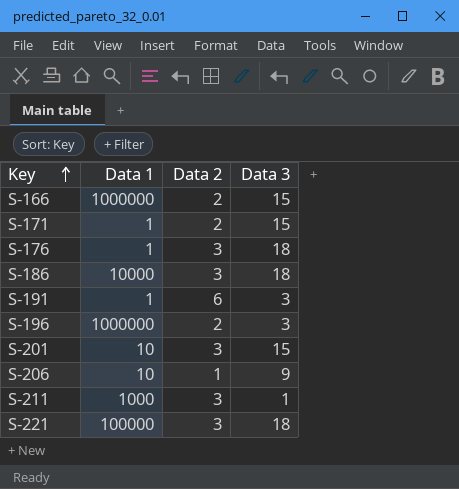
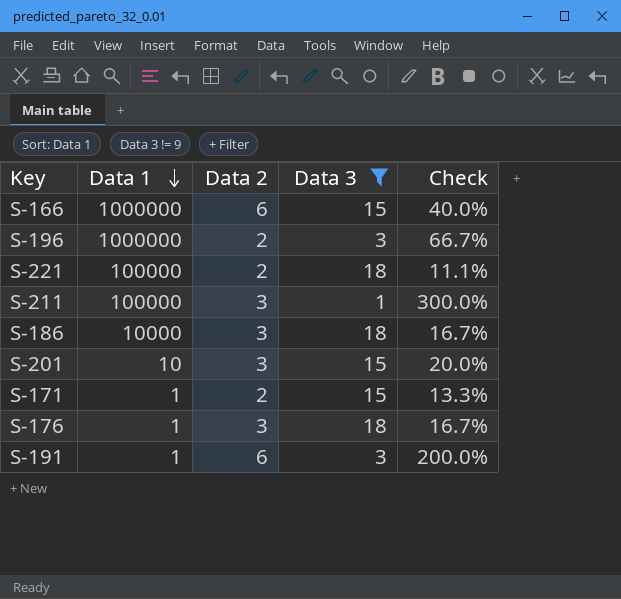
filter: none -> Data 3 != 9
row order: Key ascending -> Data 1 descending
column Check | formula: none -> [Data 2] / [Data 3]
S-166 | Data 2: 2 -> 6
S-221 | Data 2: 3 -> 2
S-211 | Data 1: 1000 -> 100000

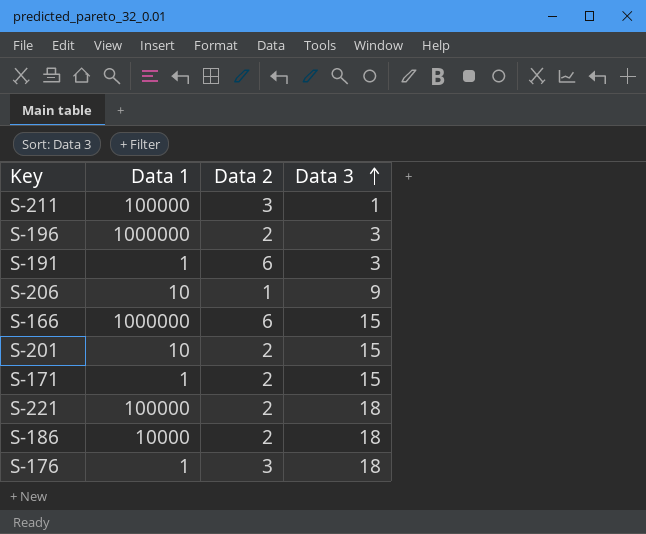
filter: Data 3 != 9 -> none
row order: Data 1 descending -> Data 3 ascending
column Check | formula: [Data 2] / [Data 3] -> none
S-201 | Data 2: 3 -> 2
S-186 | Data 2: 3 -> 2

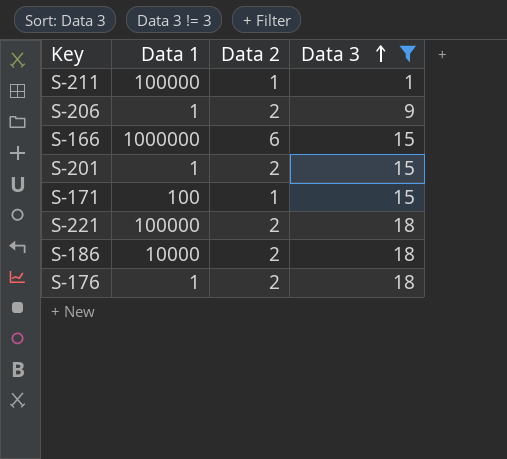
filter: none -> Data 3 != 3
S-211 | Data 2: 3 -> 1
S-206 | Data 1: 10 -> 1
S-206 | Data 2: 1 -> 2
S-201 | Data 1: 10 -> 1
S-171 | Data 1: 1 -> 100
S-171 | Data 2: 2 -> 1
S-176 | Data 2: 3 -> 2

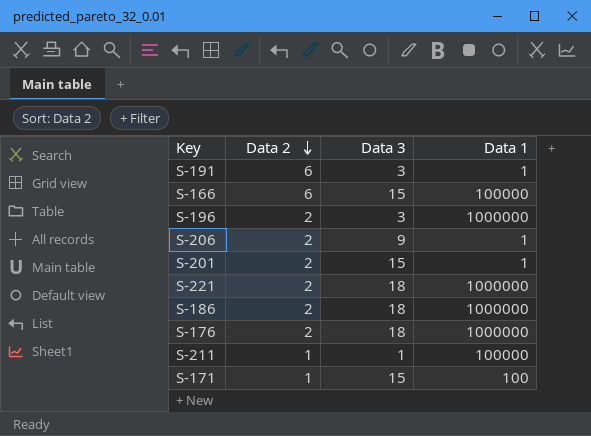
filter: Data 3 != 3 -> none
row order: Data 3 ascending -> Data 2 descending
column Data 1 | position: 2 -> 4
S-166 | Data 1: 1000000 -> 100000
S-221 | Data 1: 100000 -> 1000000
S-186 | Data 1: 10000 -> 1000000
S-176 | Data 1: 1 -> 1000000

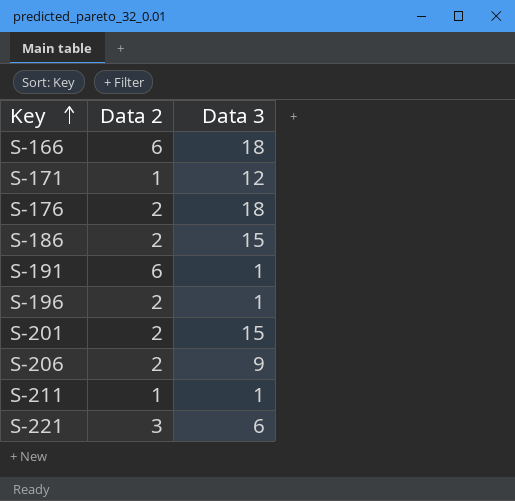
row order: Data 2 descending -> Key ascending
column Data 1 | position: 4 -> none
S-166 | Data 3: 15 -> 18
S-171 | Data 3: 15 -> 12
S-186 | Data 3: 18 -> 15
S-191 | Data 3: 3 -> 1
S-196 | Data 3: 3 -> 1
S-221 | Data 2: 2 -> 3
S-221 | Data 3: 18 -> 6

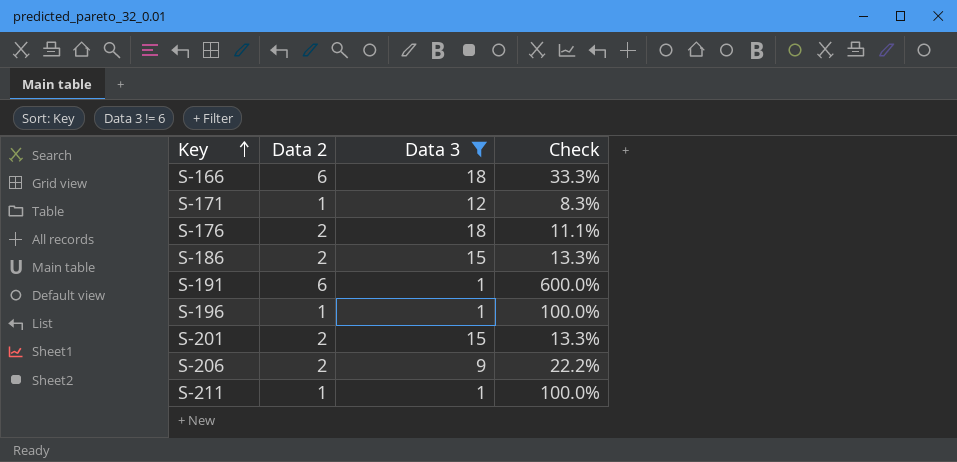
filter: none -> Data 3 != 6
column Check | formula: none -> [Data 2] / [Data 3]
S-196 | Data 2: 2 -> 1

